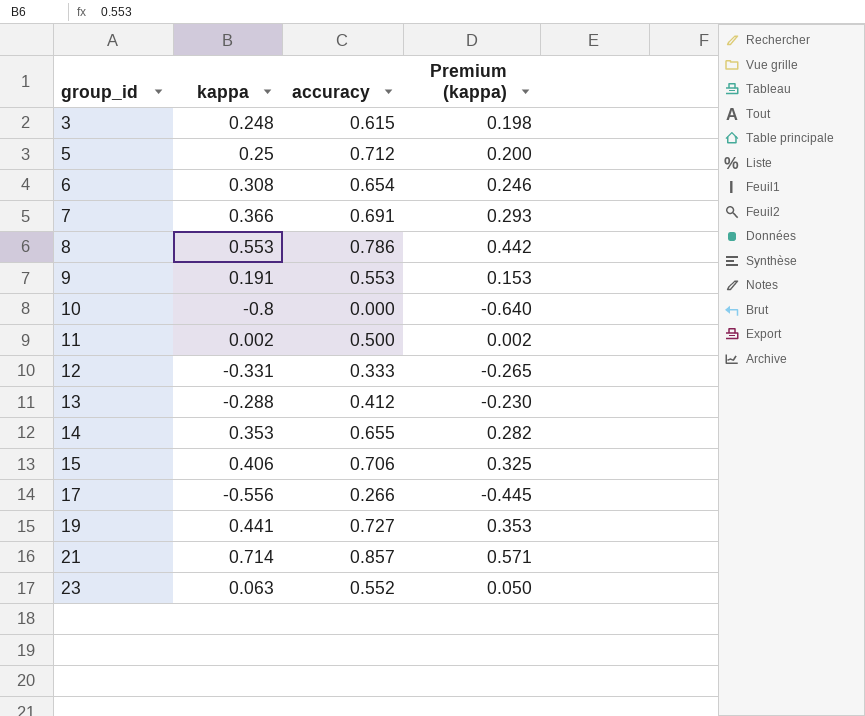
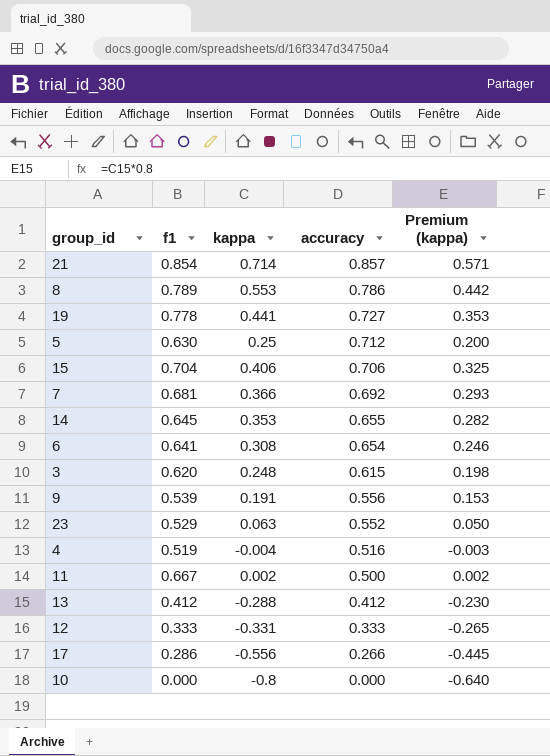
row order: group_id ascending -> accuracy descending
column f1 | position: none -> 2
7 | accuracy: 0.691 -> 0.692
9 | accuracy: 0.553 -> 0.556
row 4: none -> 0.519 | -0.004 | 0.516 | -0.003

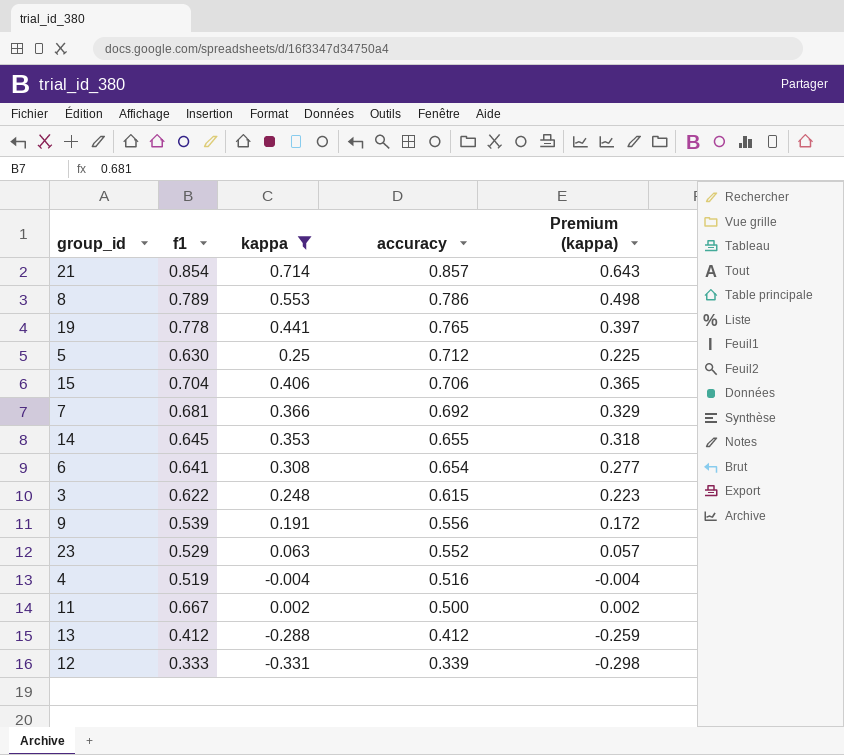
filter: none -> kappa >= -0.331
column Premium (kappa) | formula: [kappa] * 0.8 -> [kappa] * 0.9
19 | accuracy: 0.727 -> 0.765
3 | f1: 0.620 -> 0.622
12 | accuracy: 0.333 -> 0.339

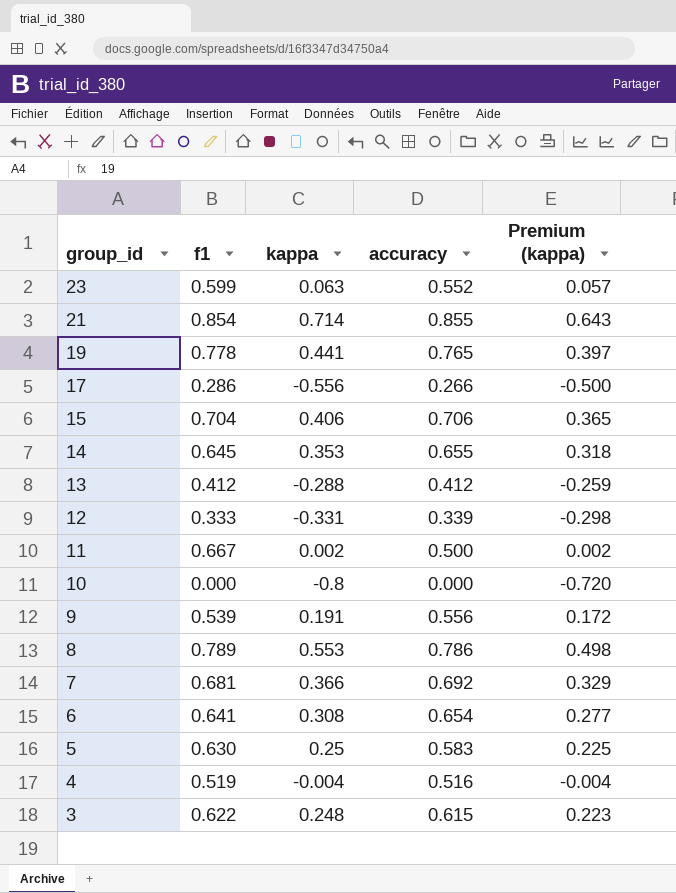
filter: kappa >= -0.331 -> none
row order: accuracy descending -> group_id descending
23 | f1: 0.529 -> 0.599
21 | accuracy: 0.857 -> 0.855
5 | accuracy: 0.712 -> 0.583

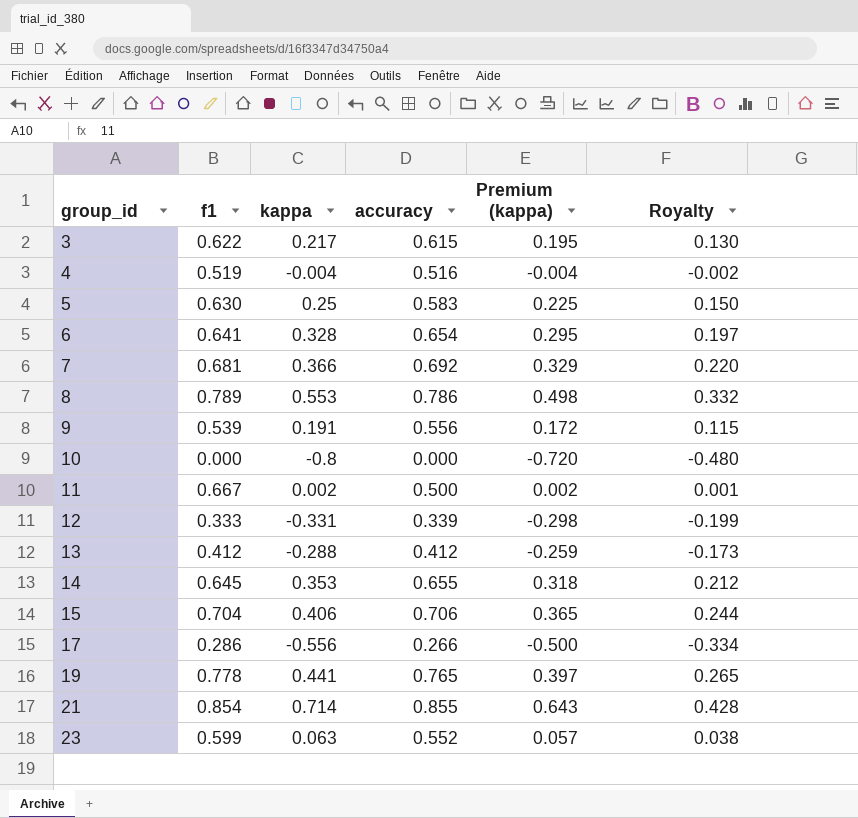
row order: group_id descending -> group_id ascending
column Royalty | formula: none -> [kappa] * 0.6
3 | kappa: 0.248 -> 0.217
3 | Premium (kappa): 0.223 -> 0.195
6 | kappa: 0.308 -> 0.328
6 | Premium (kappa): 0.277 -> 0.295

